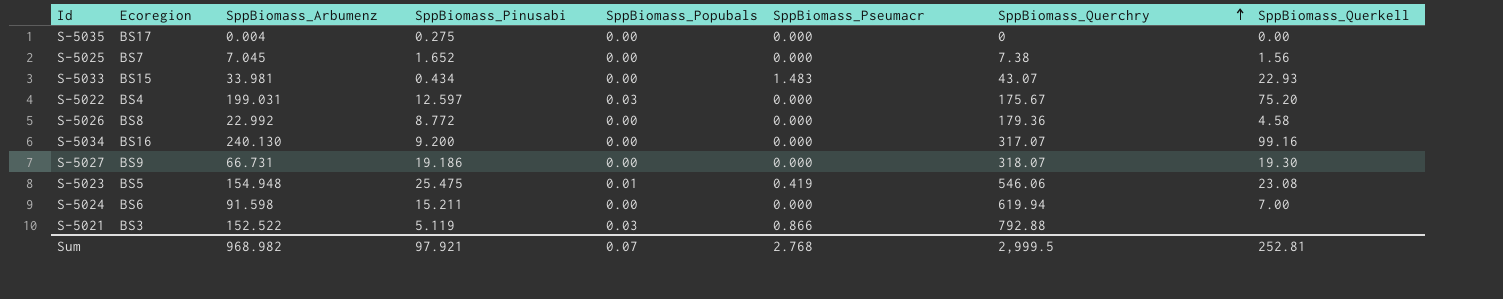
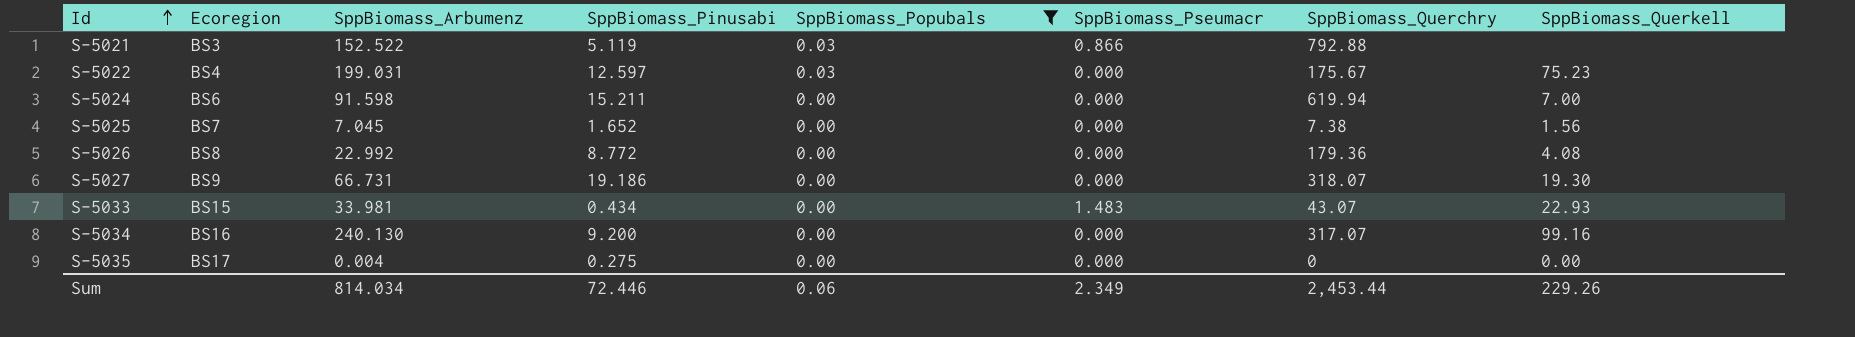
filter: none -> SppBiomass_Popubals != 0.01
row order: SppBiomass_Querchry ascending -> Id ascending
S-5022 | SppBiomass_Querkell: 75.20 -> 75.23
S-5026 | SppBiomass_Querkell: 4.58 -> 4.08
Sum | SppBiomass_Arbumenz: 968.982 -> 814.034
Sum | SppBiomass_Pinusabi: 97.921 -> 72.446
Sum | SppBiomass_Popubals: 0.07 -> 0.06
Sum | SppBiomass_Pseumacr: 2.768 -> 2.349
Sum | SppBiomass_Querchry: 2,999.5 -> 2,453.44
Sum | SppBiomass_Querkell: 252.81 -> 229.26

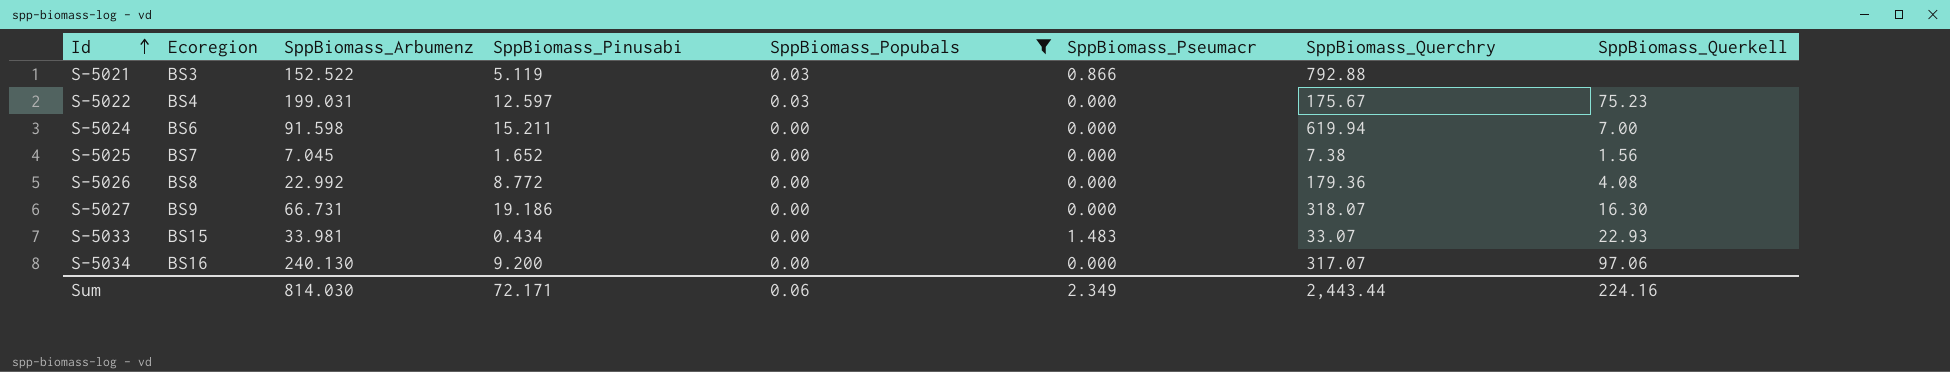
row S-5035: BS17 | 0.004 | 0.275 | 0.00 | 0.000 | 0 | 0.00 -> none
S-5027 | SppBiomass_Querkell: 19.30 -> 16.30
S-5033 | SppBiomass_Querchry: 43.07 -> 33.07
S-5034 | SppBiomass_Querkell: 99.16 -> 97.06
Sum | SppBiomass_Arbumenz: 814.034 -> 814.030
Sum | SppBiomass_Pinusabi: 72.446 -> 72.171
Sum | SppBiomass_Querchry: 2,453.44 -> 2,443.44
Sum | SppBiomass_Querkell: 229.26 -> 224.16

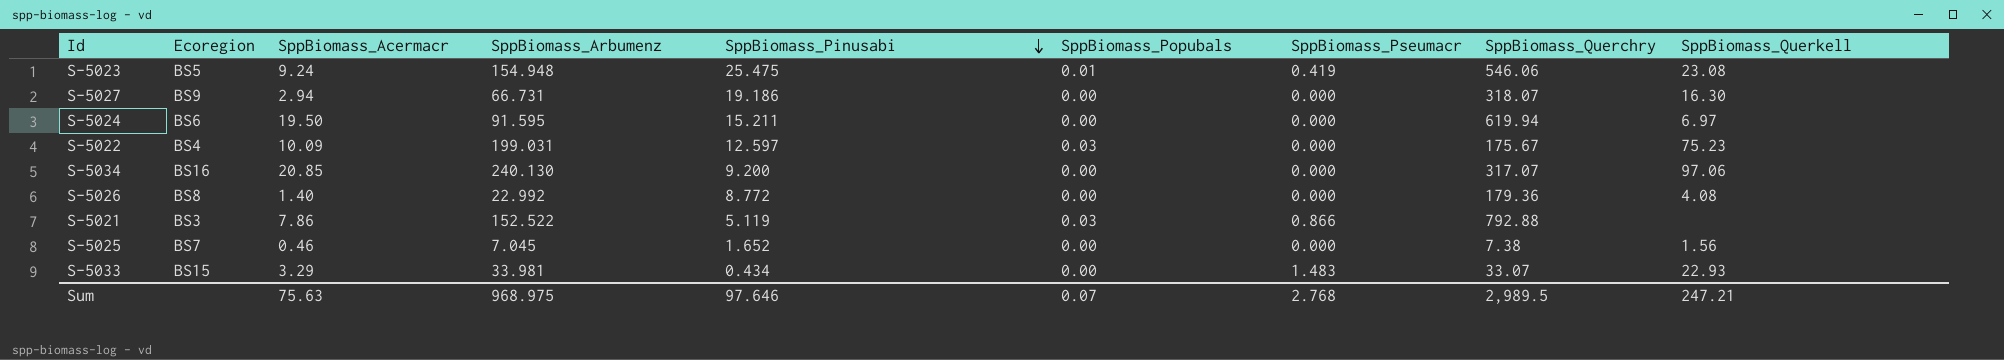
filter: SppBiomass_Popubals != 0.01 -> none
row order: Id ascending -> SppBiomass_Pinusabi descending
column SppBiomass_Acermacr | position: none -> 3
S-5024 | SppBiomass_Arbumenz: 91.598 -> 91.595
S-5024 | SppBiomass_Querkell: 7.00 -> 6.97
Sum | SppBiomass_Arbumenz: 814.030 -> 968.975
Sum | SppBiomass_Pinusabi: 72.171 -> 97.646
Sum | SppBiomass_Popubals: 0.06 -> 0.07
Sum | SppBiomass_Pseumacr: 2.349 -> 2.768
Sum | SppBiomass_Querchry: 2,443.44 -> 2,989.5
Sum | SppBiomass_Querkell: 224.16 -> 247.21

